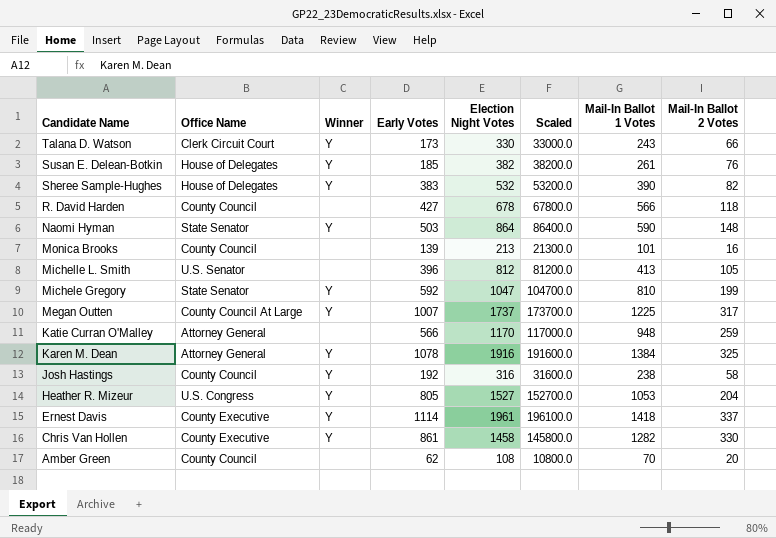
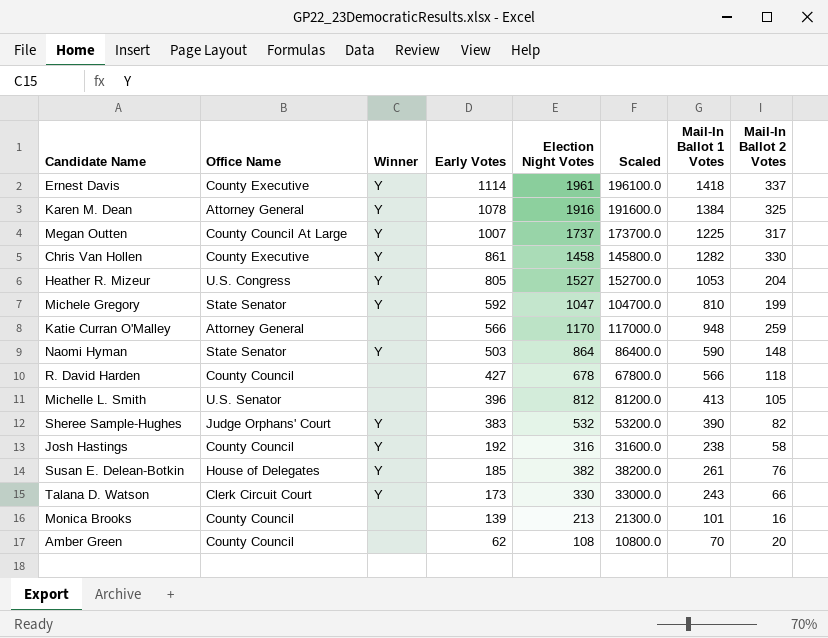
row order: Candidate Name descending -> Early Votes descending
Sheree Sample-Hughes | Office Name: House of Delegates -> Judge Orphans' Court

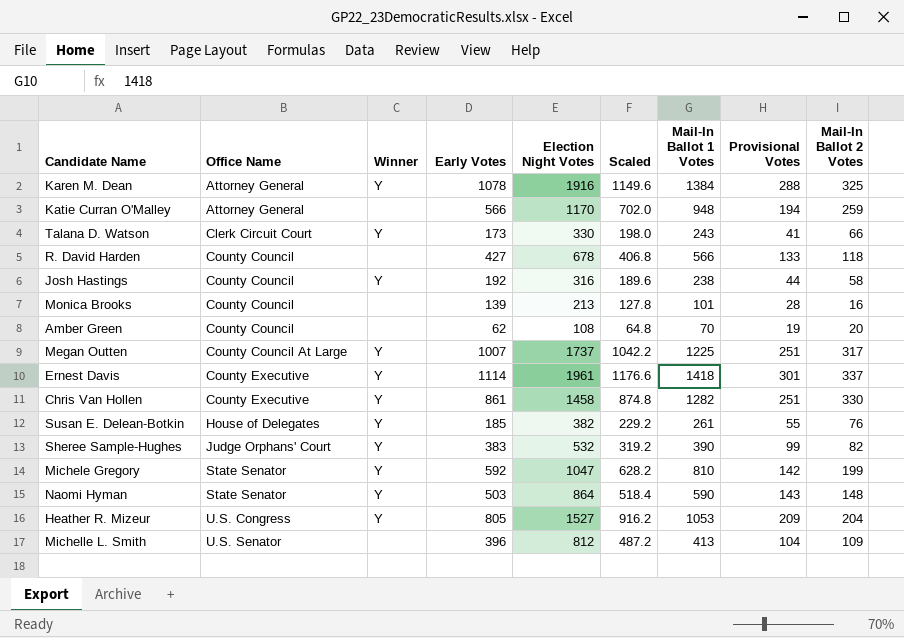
row order: Early Votes descending -> Office Name ascending
column Scaled | formula: [Election Night Votes] * 100 -> [Election Night Votes] * 0.6
column Provisional Votes | position: none -> 8
Michelle L. Smith | Mail-In Ballot 2 Votes: 105 -> 109

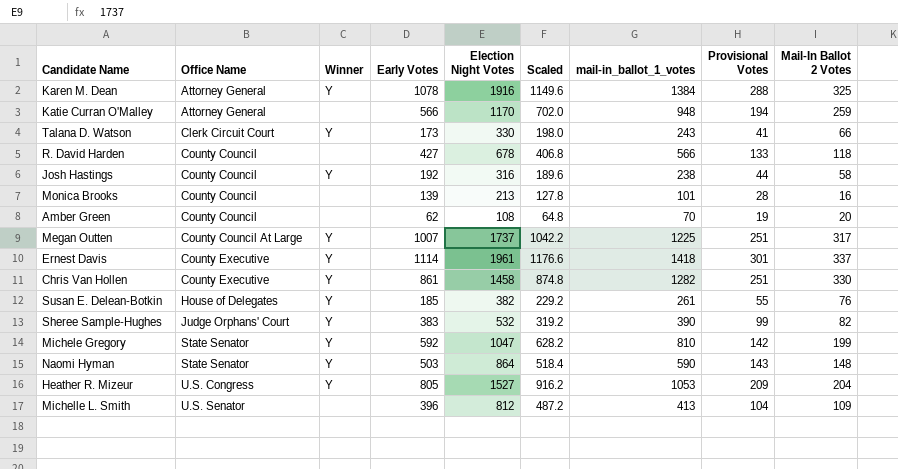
column name: Mail-In Ballot 1 Votes -> mail-in_ballot_1_votes

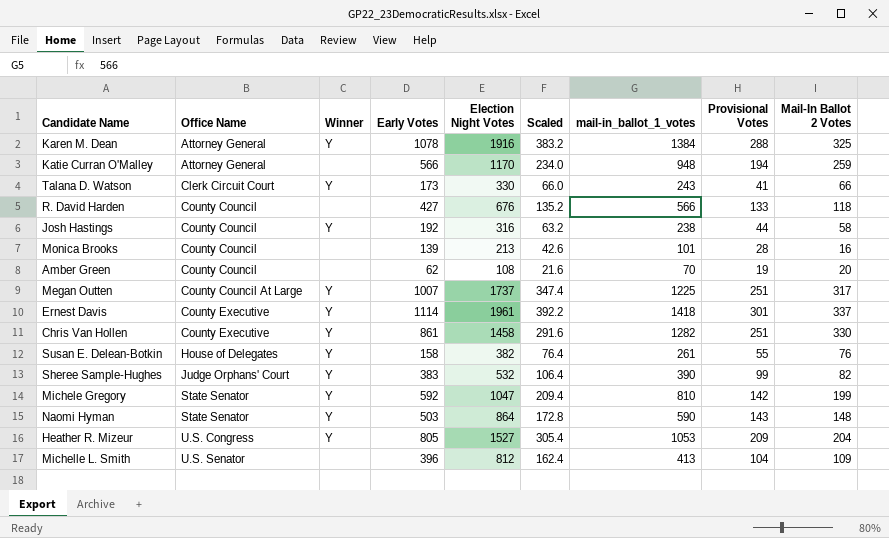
column Scaled | formula: [Election Night Votes] * 0.6 -> [Election Night Votes] * 0.2
R. David Harden | Election Night Votes: 678 -> 676
Susan E. Delean-Botkin | Early Votes: 185 -> 158

